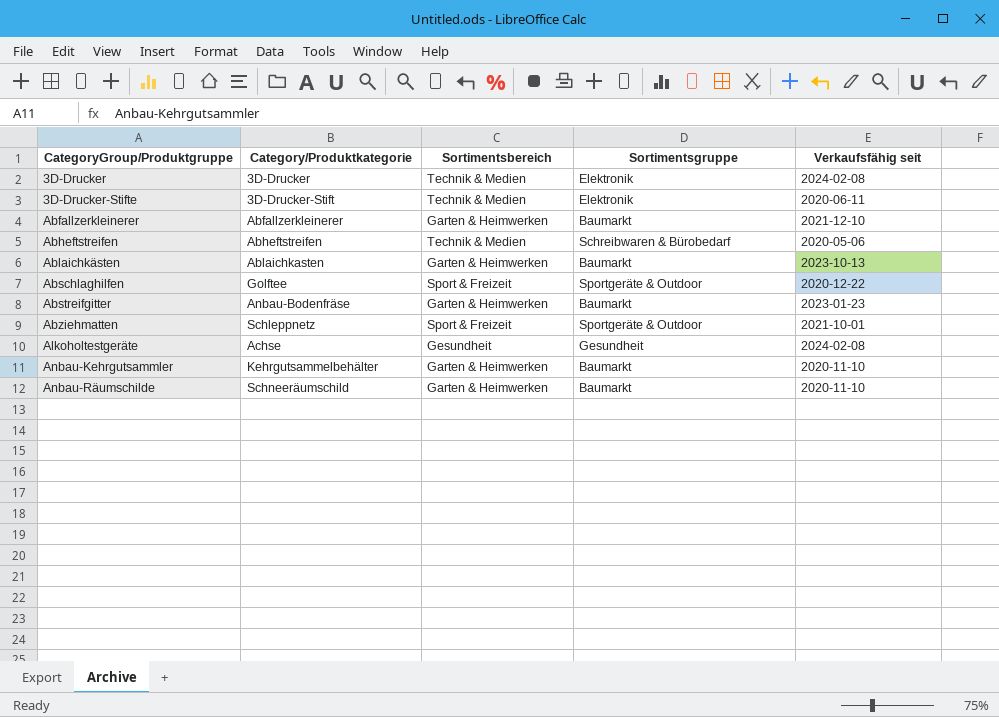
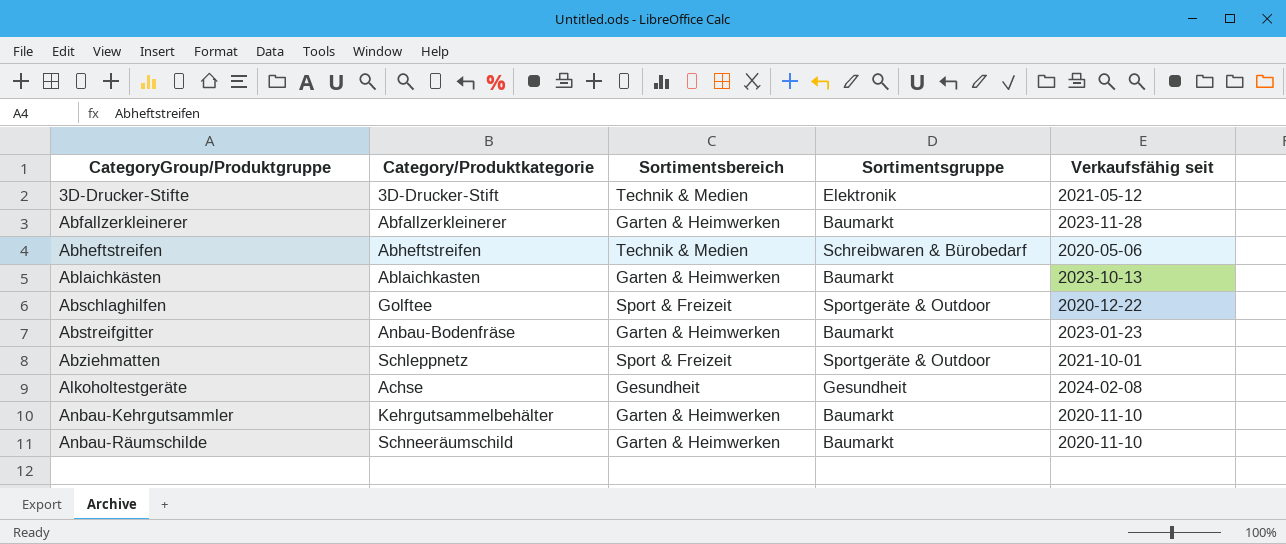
row 3D-Drucker: 3D-Drucker | Technik & Medien | Elektronik | 2024-02-08 -> none
3D-Drucker-Stifte | Verkaufsfähig seit: 2020-06-11 -> 2021-05-12
Abfallzerkleinerer | Verkaufsfähig seit: 2021-12-10 -> 2023-11-28

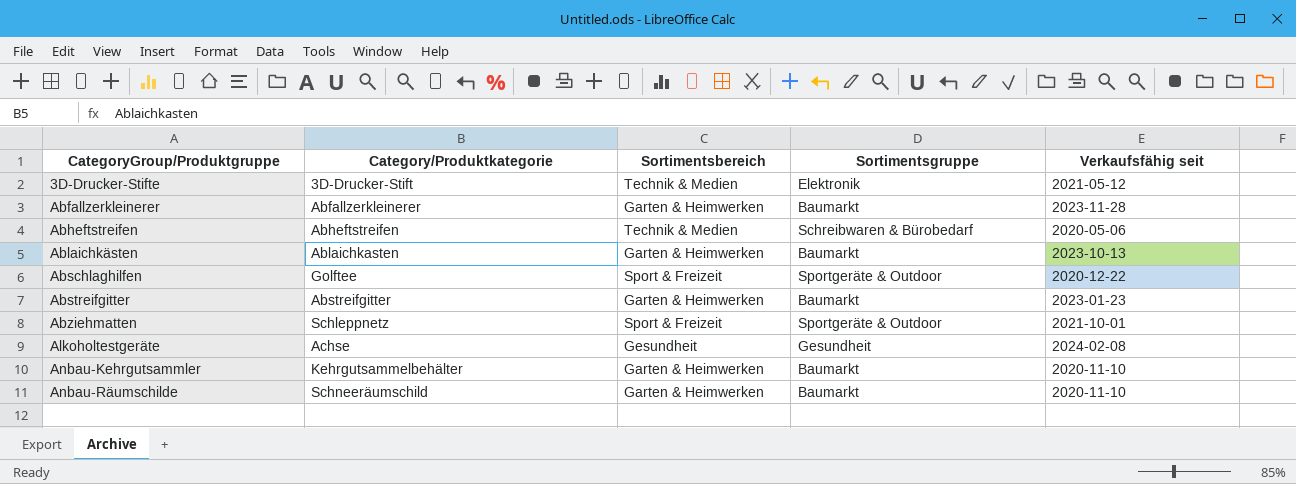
Abstreifgitter | Category/Produktkategorie: Anbau-Bodenfräse -> Abstreifgitter

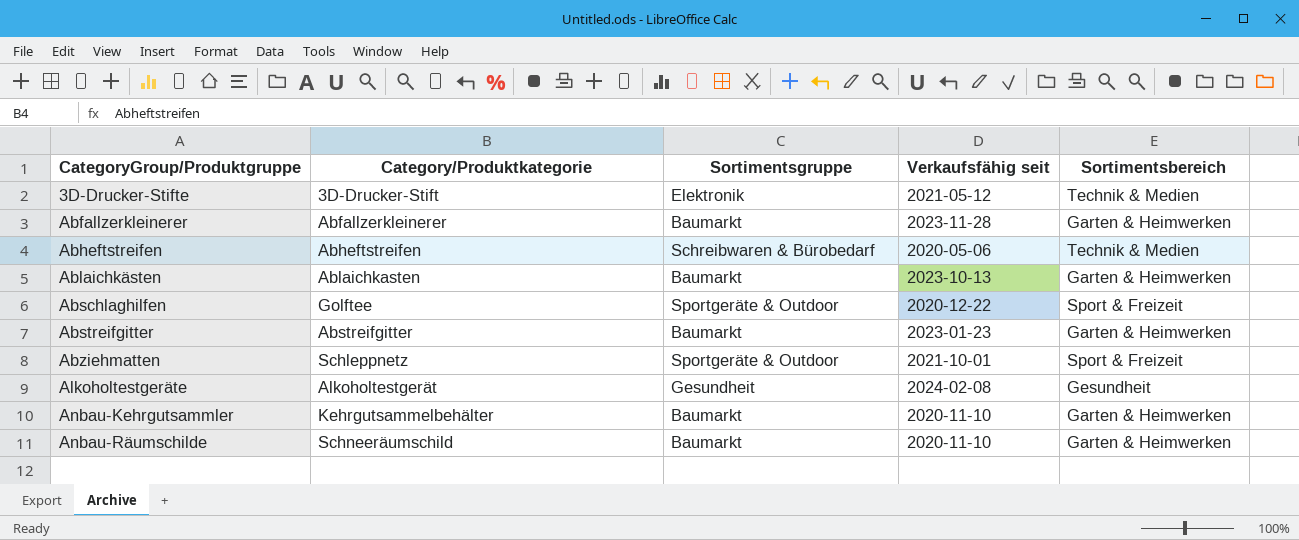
column Sortimentsbereich | position: 3 -> 5
Alkoholtestgeräte | Category/Produktkategorie: Achse -> Alkoholtestgerät

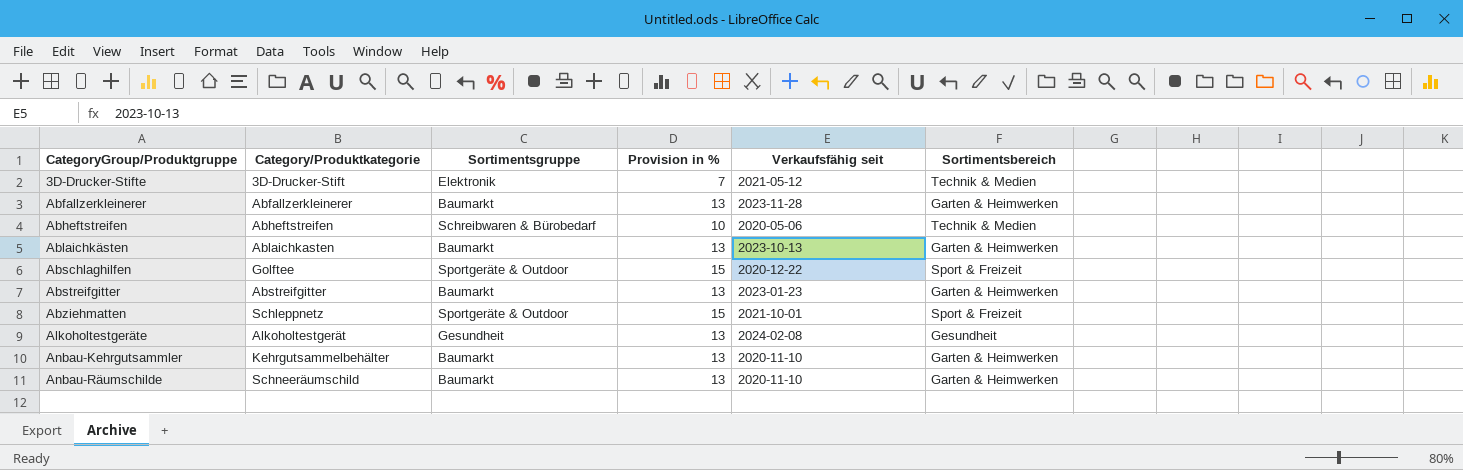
column Provision in % | position: none -> 4

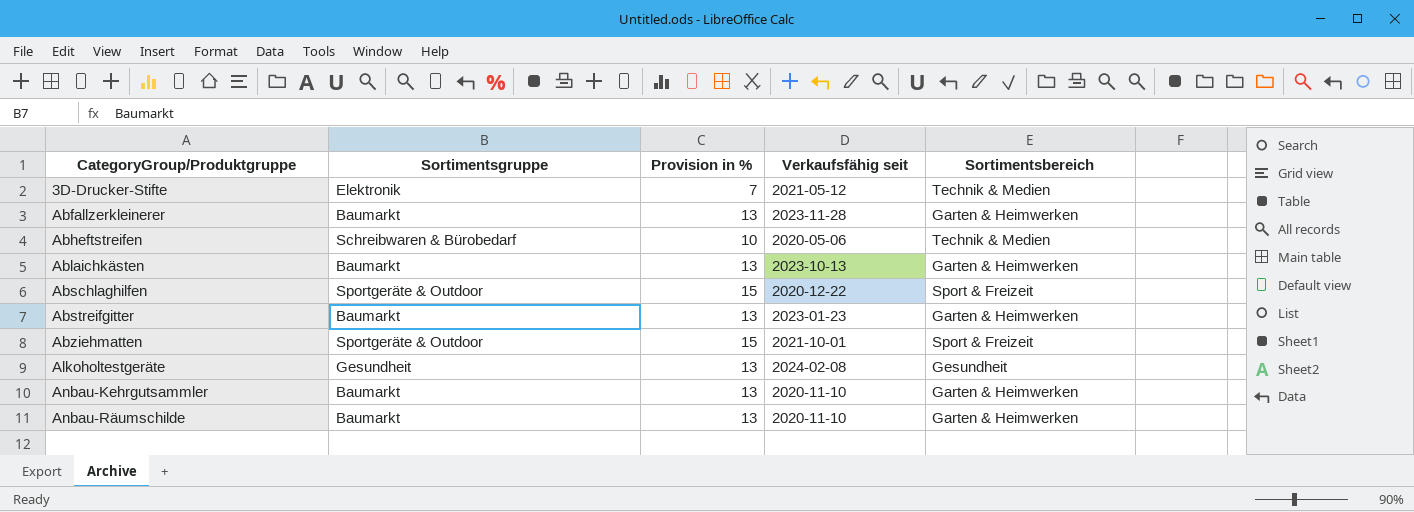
column Category/Produktkategorie | position: 2 -> none

